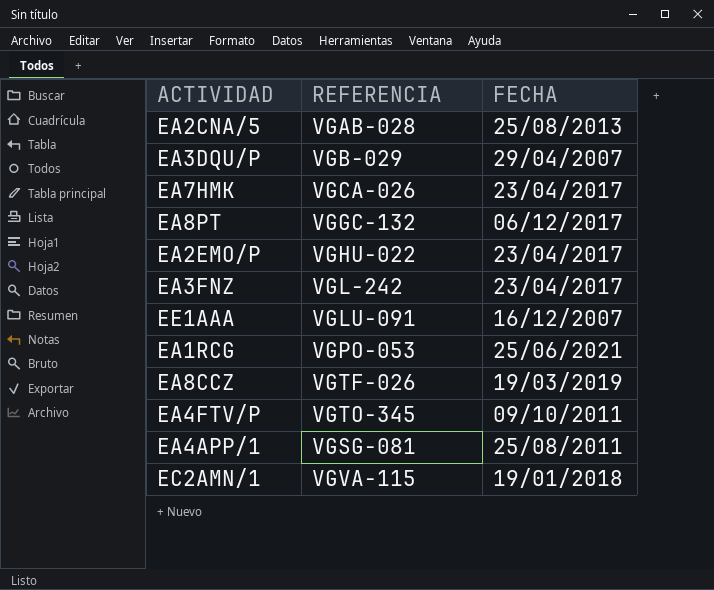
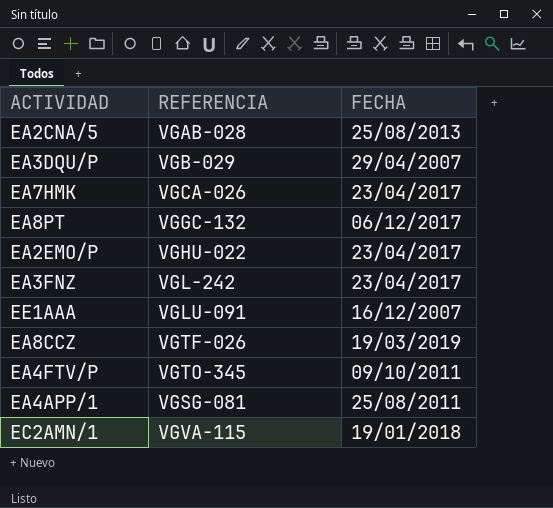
row EA1RCG: VGPO-053 | 25/06/2021 -> none

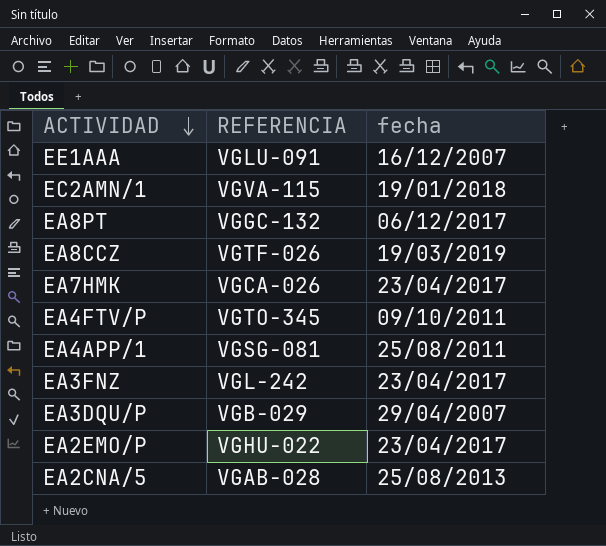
row order: none -> ACTIVIDAD descending
column name: FECHA -> fecha

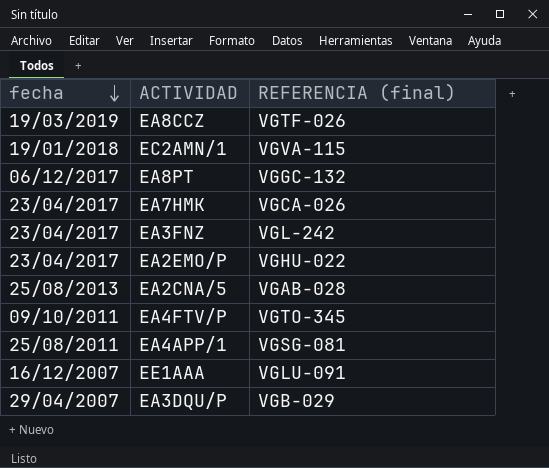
row order: ACTIVIDAD descending -> fecha descending
column fecha | position: 3 -> 1
column name: REFERENCIA -> REFERENCIA (final)

